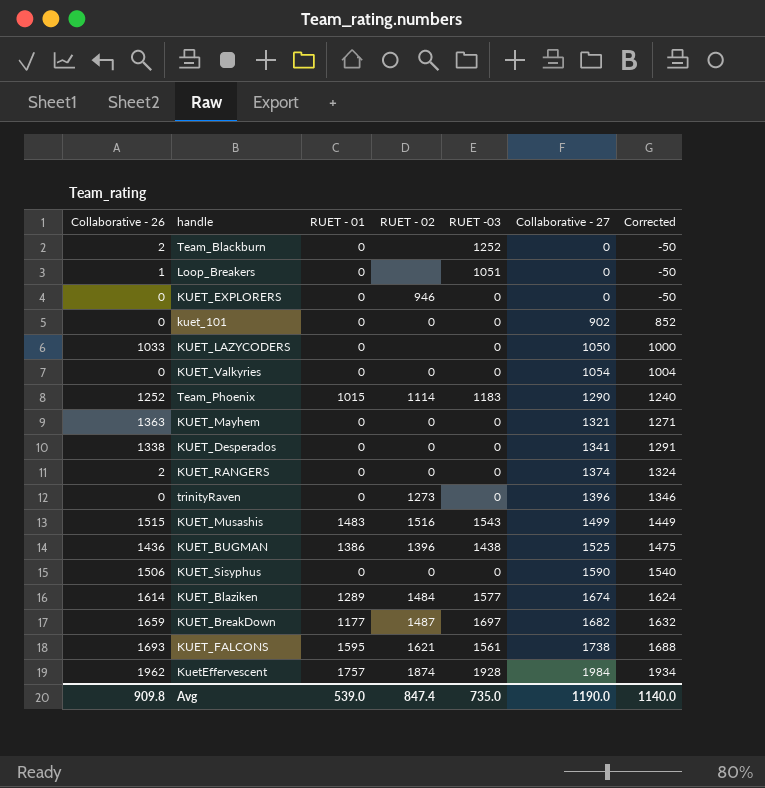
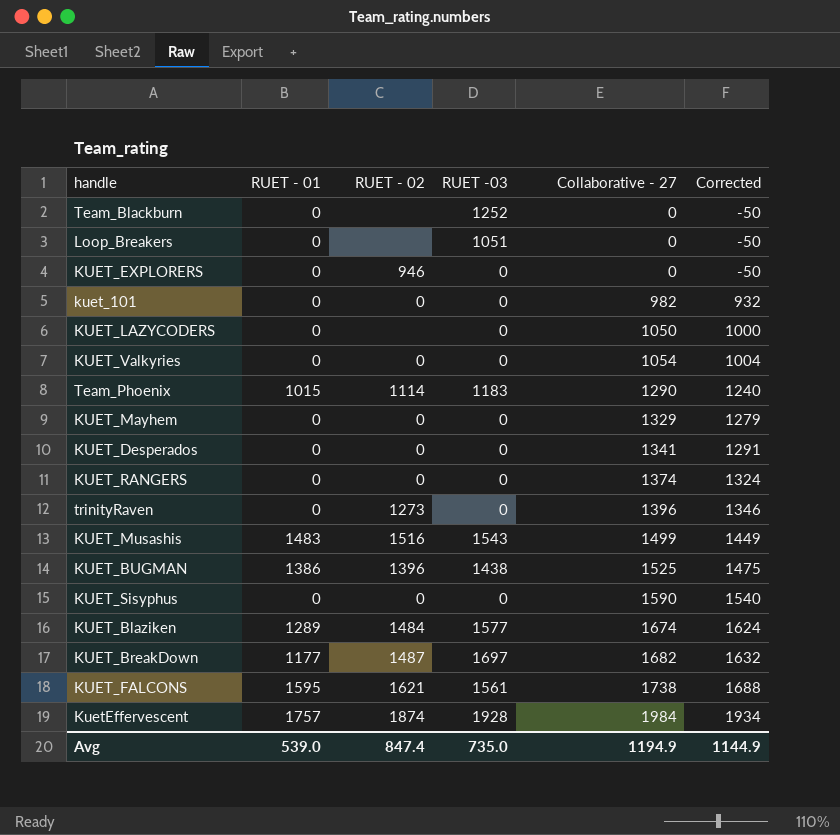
column Collaborative - 26 | position: 1 -> none
kuet_101 | Collaborative - 27: 902 -> 982
kuet_101 | Corrected: 852 -> 932
KUET_Mayhem | Collaborative - 27: 1321 -> 1329
KUET_Mayhem | Corrected: 1271 -> 1279
Avg | Collaborative - 27: 1190.0 -> 1194.9
Avg | Corrected: 1140.0 -> 1144.9

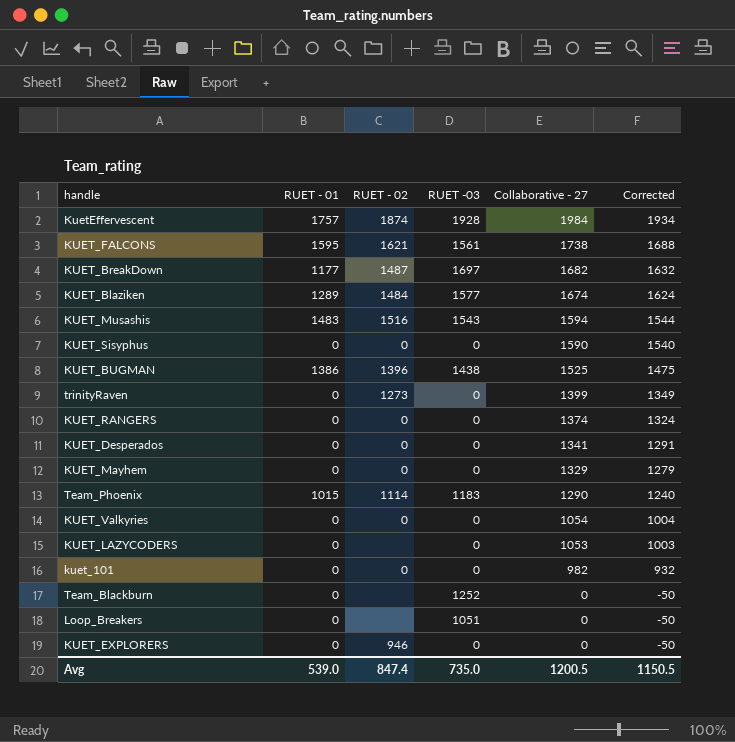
row order: Collaborative - 27 ascending -> Collaborative - 27 descending
KUET_Musashis | Collaborative - 27: 1499 -> 1594
KUET_Musashis | Corrected: 1449 -> 1544
trinityRaven | Collaborative - 27: 1396 -> 1399
trinityRaven | Corrected: 1346 -> 1349
KUET_LAZYCODERS | Collaborative - 27: 1050 -> 1053
KUET_LAZYCODERS | Corrected: 1000 -> 1003
Avg | Collaborative - 27: 1194.9 -> 1200.5
Avg | Corrected: 1144.9 -> 1150.5

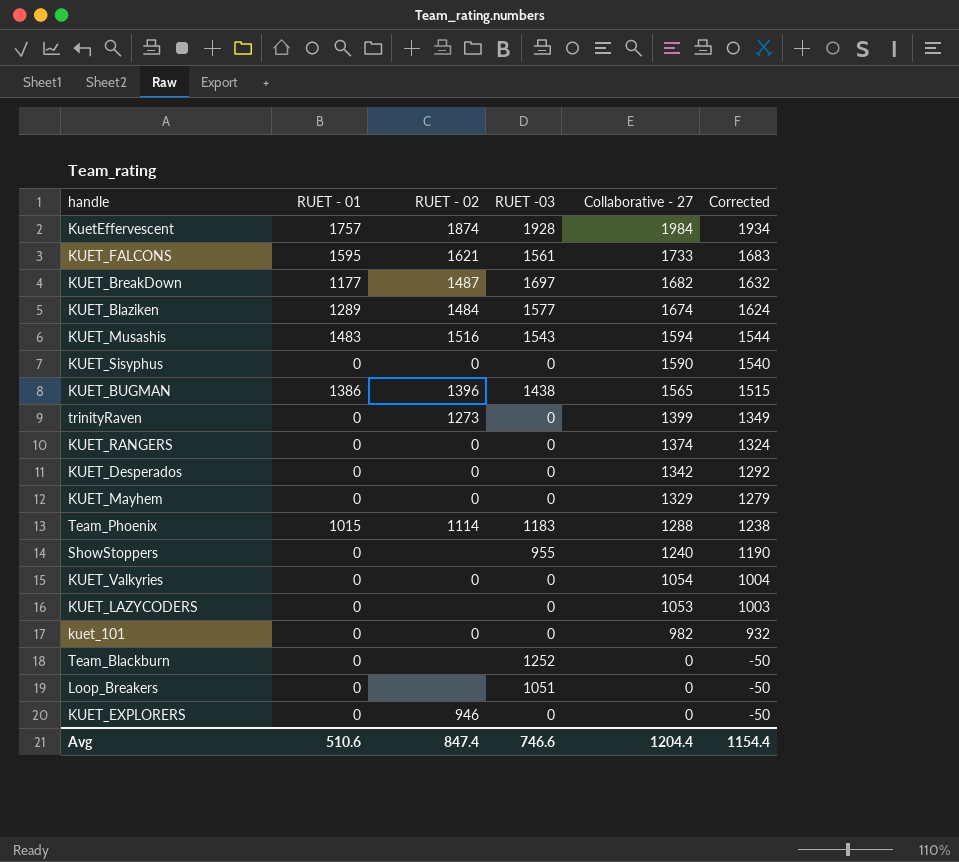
KUET_FALCONS | Collaborative - 27: 1738 -> 1733
KUET_FALCONS | Corrected: 1688 -> 1683
KUET_BUGMAN | Collaborative - 27: 1525 -> 1565
KUET_BUGMAN | Corrected: 1475 -> 1515
KUET_Desperados | Collaborative - 27: 1341 -> 1342
KUET_Desperados | Corrected: 1291 -> 1292
Team_Phoenix | Collaborative - 27: 1290 -> 1288
Team_Phoenix | Corrected: 1240 -> 1238
row ShowStoppers: none -> 0 | none | 955 | 1240 | 1190
Avg | RUET - 01: 539.0 -> 510.6
Avg | RUET -03: 735.0 -> 746.6
Avg | Collaborative - 27: 1200.5 -> 1204.4
Avg | Corrected: 1150.5 -> 1154.4

